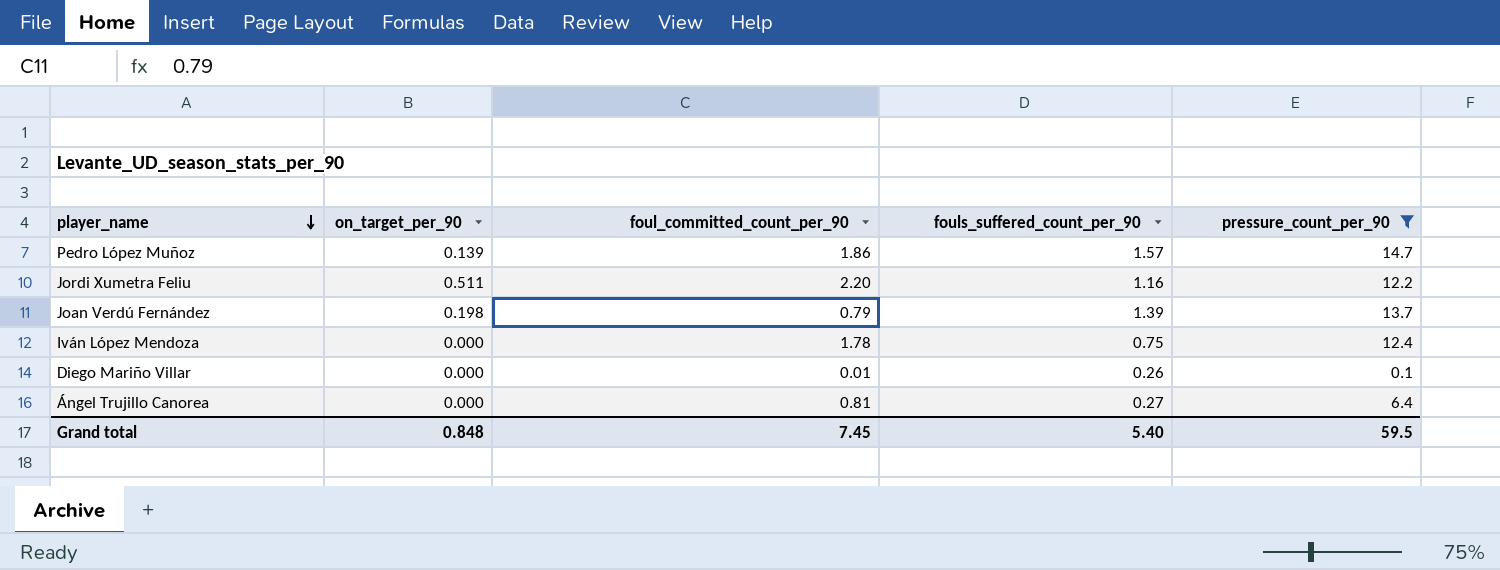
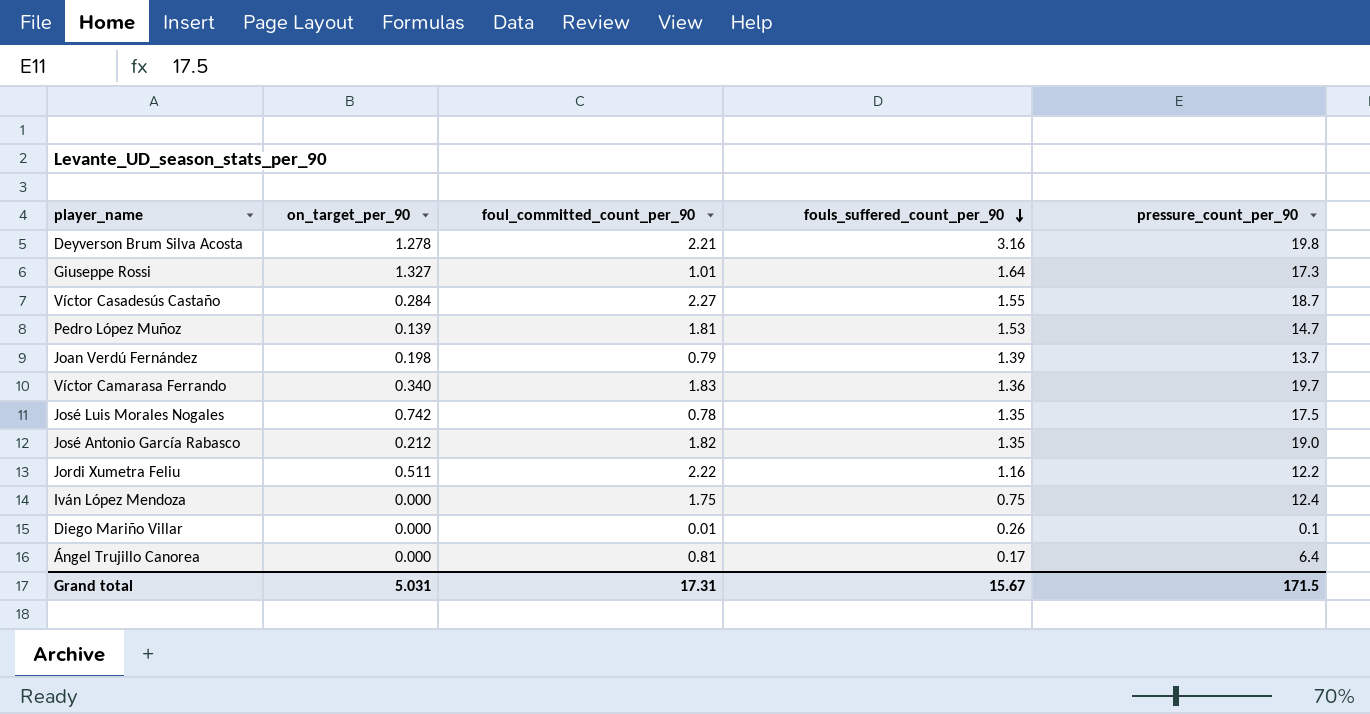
filter: pressure_count_per_90 <= 14.7 -> none
row order: player_name descending -> fouls_suffered_count_per_90 descending
Pedro López Muñoz | foul_committed_count_per_90: 1.86 -> 1.81
Pedro López Muñoz | fouls_suffered_count_per_90: 1.57 -> 1.53
Jordi Xumetra Feliu | foul_committed_count_per_90: 2.20 -> 2.22
Iván López Mendoza | foul_committed_count_per_90: 1.78 -> 1.75
Ángel Trujillo Canorea | fouls_suffered_count_per_90: 0.27 -> 0.17
Grand total | on_target_per_90: 0.848 -> 5.031
Grand total | foul_committed_count_per_90: 7.45 -> 17.31
Grand total | fouls_suffered_count_per_90: 5.40 -> 15.67
Grand total | pressure_count_per_90: 59.5 -> 171.5

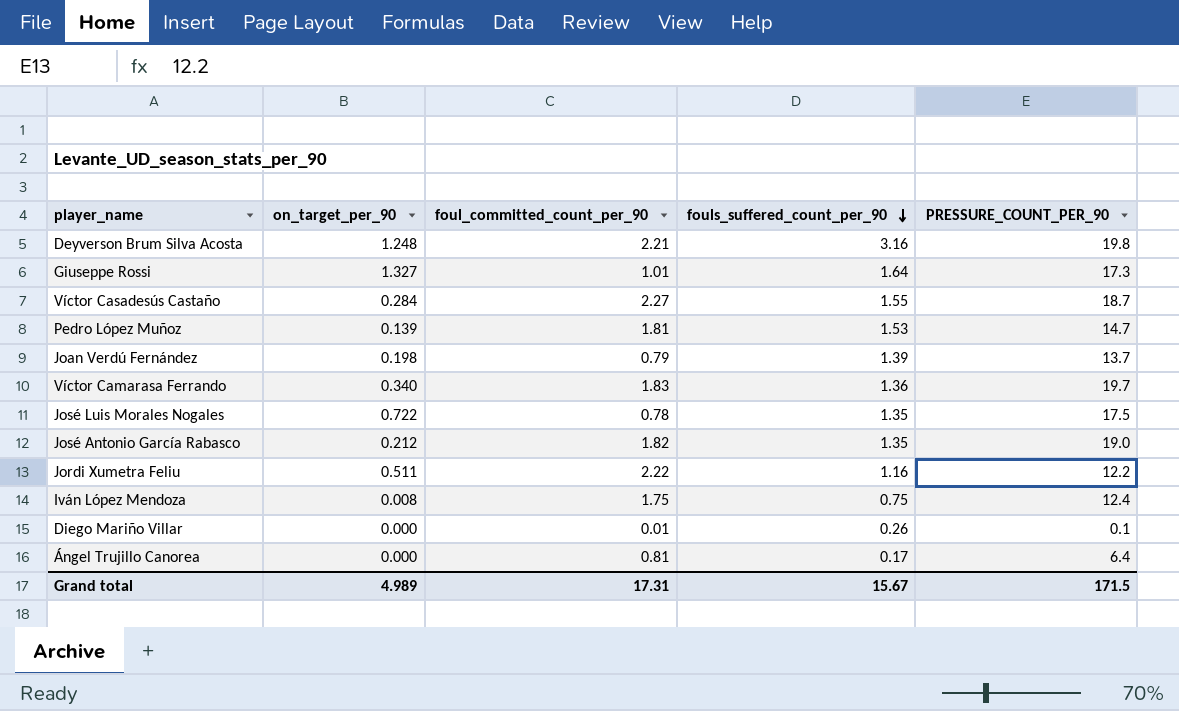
column name: pressure_count_per_90 -> PRESSURE_COUNT_PER_90
Deyverson Brum Silva Acosta | on_target_per_90: 1.278 -> 1.248
José Luis Morales Nogales | on_target_per_90: 0.742 -> 0.722
Iván López Mendoza | on_target_per_90: 0.000 -> 0.008
Grand total | on_target_per_90: 5.031 -> 4.989

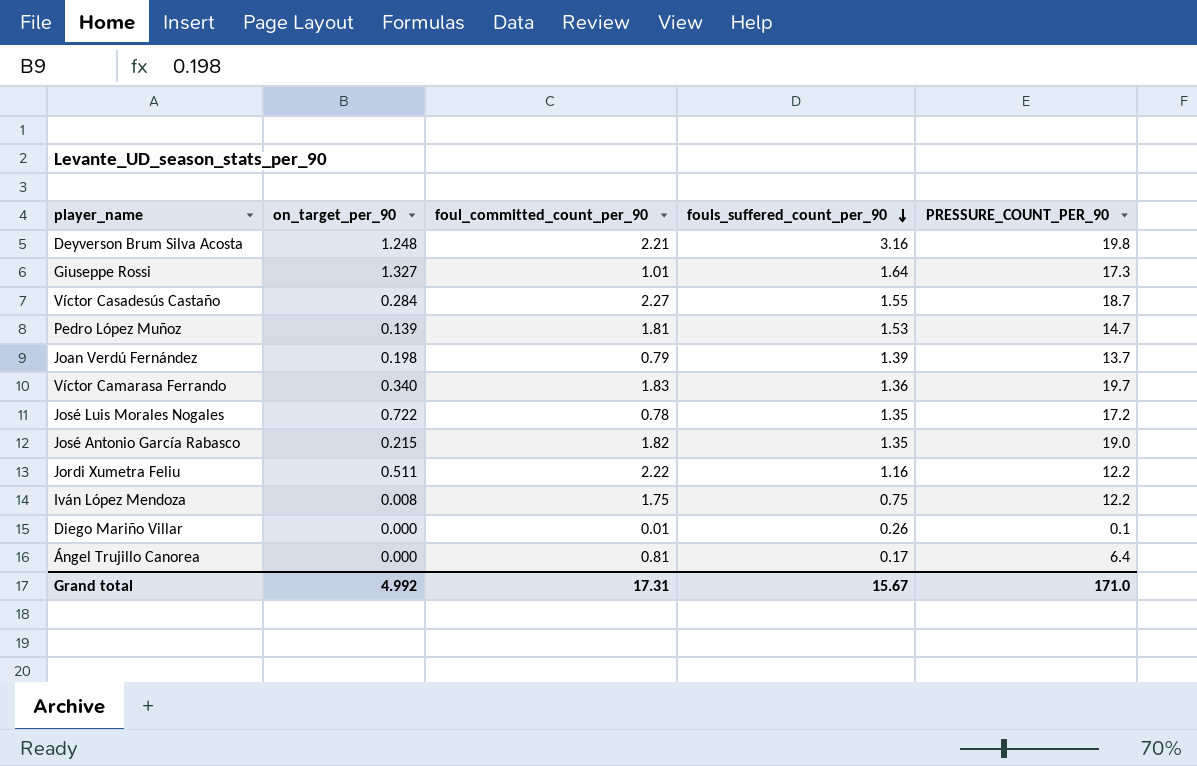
José Luis Morales Nogales | PRESSURE_COUNT_PER_90: 17.5 -> 17.2
José Antonio García Rabasco | on_target_per_90: 0.212 -> 0.215
Iván López Mendoza | PRESSURE_COUNT_PER_90: 12.4 -> 12.2
Grand total | on_target_per_90: 4.989 -> 4.992
Grand total | PRESSURE_COUNT_PER_90: 171.5 -> 171.0

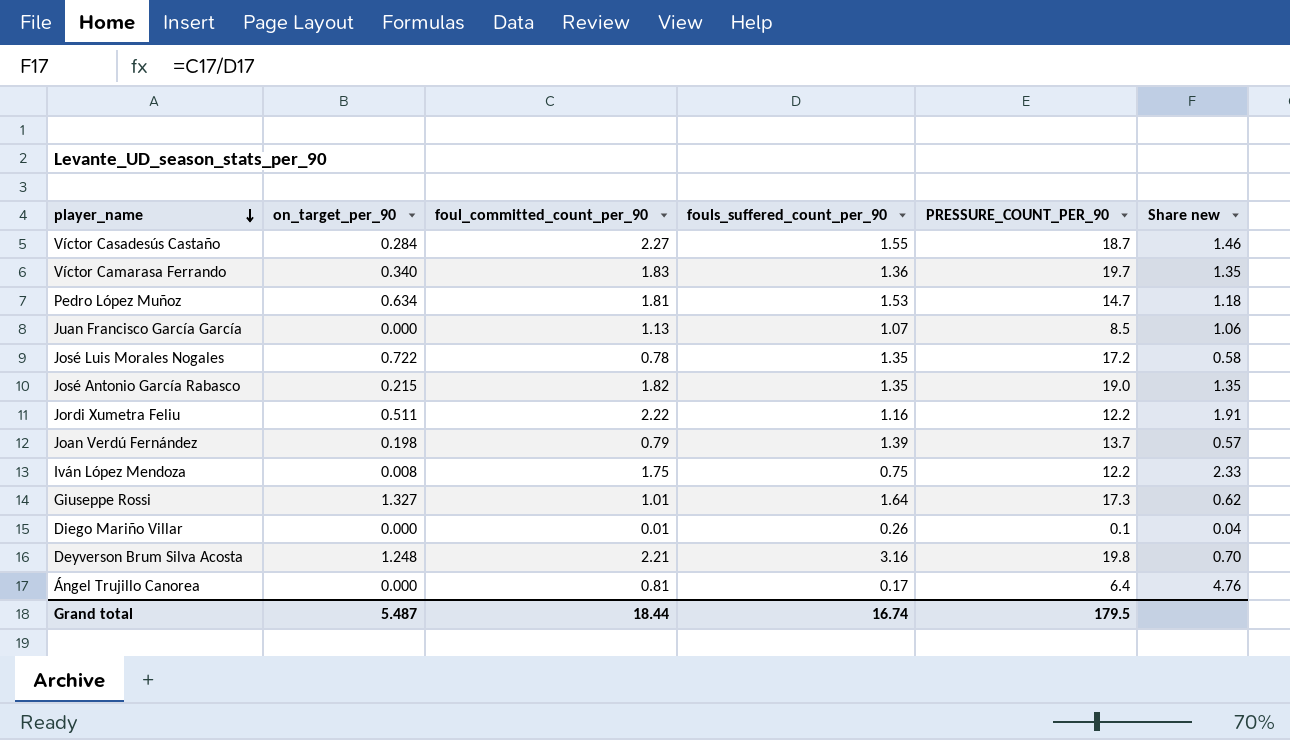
row order: fouls_suffered_count_per_90 descending -> player_name descending
column Share new | formula: none -> [foul_committed_count_per_90] / [fouls_suffered_count_per_90]
Pedro López Muñoz | on_target_per_90: 0.139 -> 0.634
row Juan Francisco García García: none -> 0.000 | 1.13 | 1.07 | 8.5 | 1.06
Grand total | on_target_per_90: 4.992 -> 5.487
Grand total | foul_committed_count_per_90: 17.31 -> 18.44
Grand total | fouls_suffered_count_per_90: 15.67 -> 16.74
Grand total | PRESSURE_COUNT_PER_90: 171.0 -> 179.5

